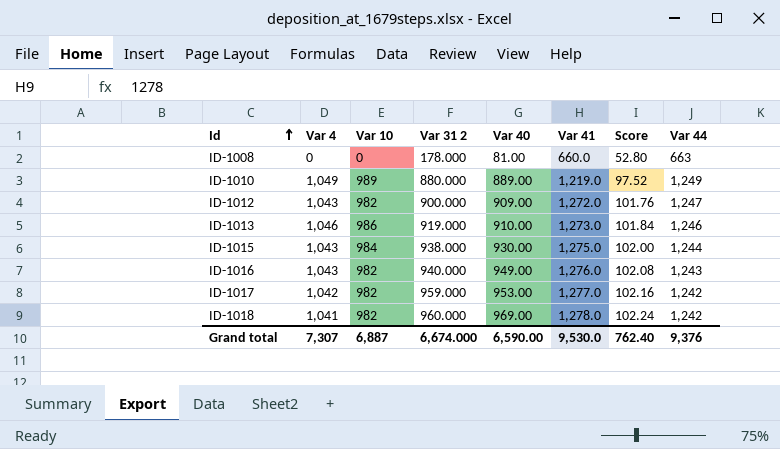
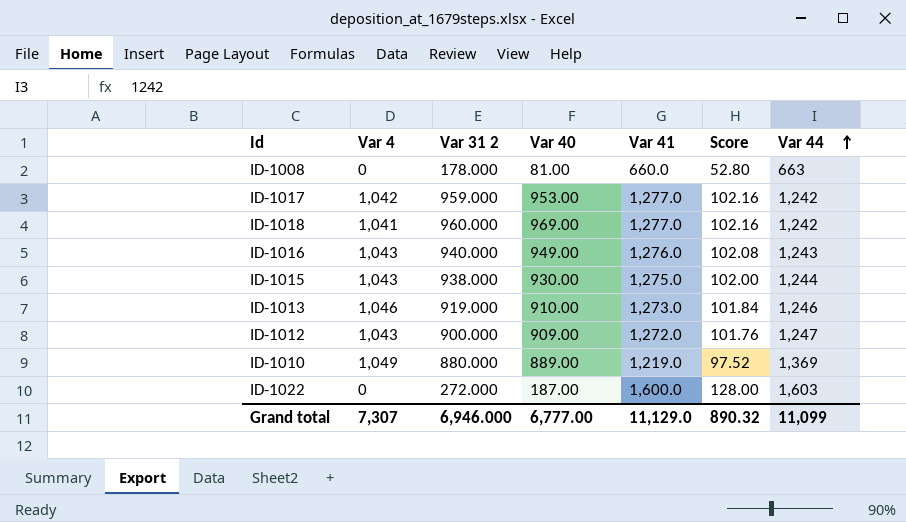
row order: Id ascending -> Var 44 ascending
column Var 10 | position: 3 -> none
ID-1018 | Var 41: 1,278.0 -> 1,277.0
ID-1018 | Score: 102.24 -> 102.16
ID-1010 | Var 44: 1,249 -> 1,369
row ID-1022: none -> 0 | 272.000 | 187.00 | 1,600.0 | 128.00 | 1,603
Grand total | Var 31 2: 6,674.000 -> 6,946.000
Grand total | Var 40: 6,590.00 -> 6,777.00
Grand total | Var 41: 9,530.0 -> 11,129.0
Grand total | Score: 762.40 -> 890.32
Grand total | Var 44: 9,376 -> 11,099

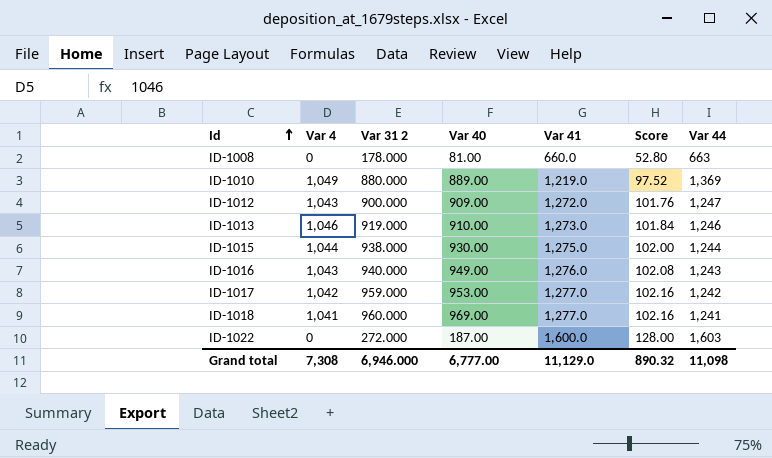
row order: Var 44 ascending -> Id ascending
ID-1015 | Var 4: 1,043 -> 1,044
ID-1018 | Var 44: 1,242 -> 1,241
Grand total | Var 4: 7,307 -> 7,308
Grand total | Var 44: 11,099 -> 11,098

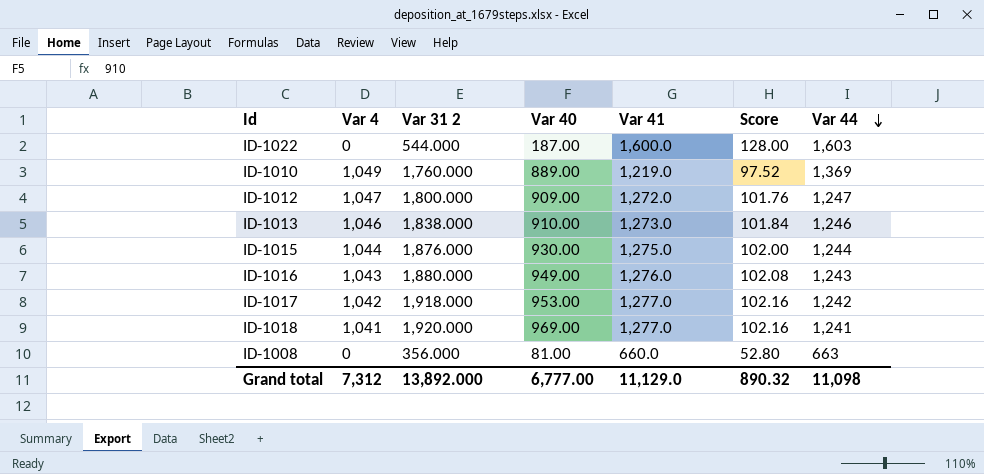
row order: Id ascending -> Var 44 descending
ID-1022 | Var 31 2: 272.000 -> 544.000
ID-1010 | Var 31 2: 880.000 -> 1,760.000
ID-1012 | Var 4: 1,043 -> 1,047
ID-1012 | Var 31 2: 900.000 -> 1,800.000
ID-1013 | Var 31 2: 919.000 -> 1,838.000
ID-1015 | Var 31 2: 938.000 -> 1,876.000
ID-1016 | Var 31 2: 940.000 -> 1,880.000
ID-1017 | Var 31 2: 959.000 -> 1,918.000
ID-1018 | Var 31 2: 960.000 -> 1,920.000
ID-1008 | Var 31 2: 178.000 -> 356.000
Grand total | Var 4: 7,308 -> 7,312
Grand total | Var 31 2: 6,946.000 -> 13,892.000

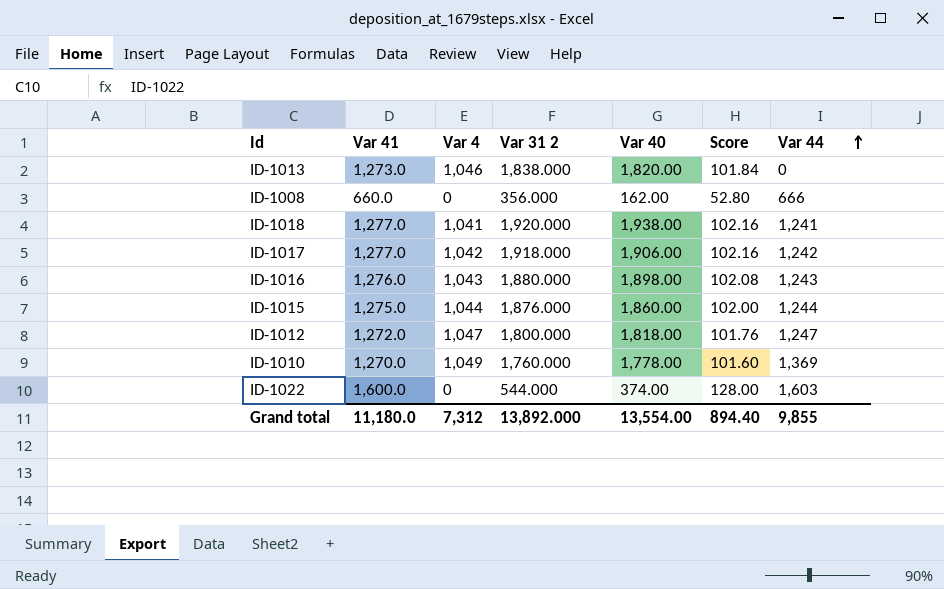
row order: Var 44 descending -> Var 44 ascending
column Var 41 | position: 5 -> 2
ID-1013 | Var 40: 910.00 -> 1,820.00
ID-1013 | Var 44: 1,246 -> 0
ID-1008 | Var 40: 81.00 -> 162.00
ID-1008 | Var 44: 663 -> 666
ID-1018 | Var 40: 969.00 -> 1,938.00
ID-1017 | Var 40: 953.00 -> 1,906.00
ID-1016 | Var 40: 949.00 -> 1,898.00
ID-1015 | Var 40: 930.00 -> 1,860.00
ID-1012 | Var 40: 909.00 -> 1,818.00
ID-1010 | Var 41: 1,219.0 -> 1,270.0
ID-1010 | Var 40: 889.00 -> 1,778.00
ID-1010 | Score: 97.52 -> 101.60
ID-1022 | Var 40: 187.00 -> 374.00
Grand total | Var 41: 11,129.0 -> 11,180.0
Grand total | Var 40: 6,777.00 -> 13,554.00
Grand total | Score: 890.32 -> 894.40
Grand total | Var 44: 11,098 -> 9,855

